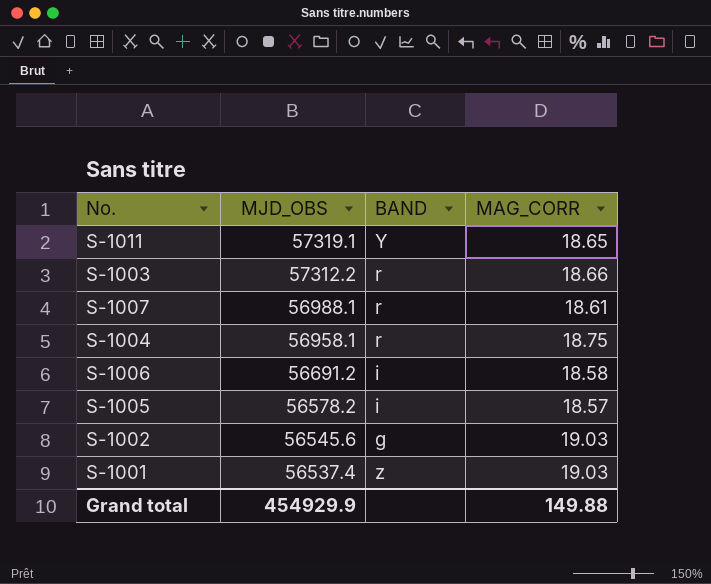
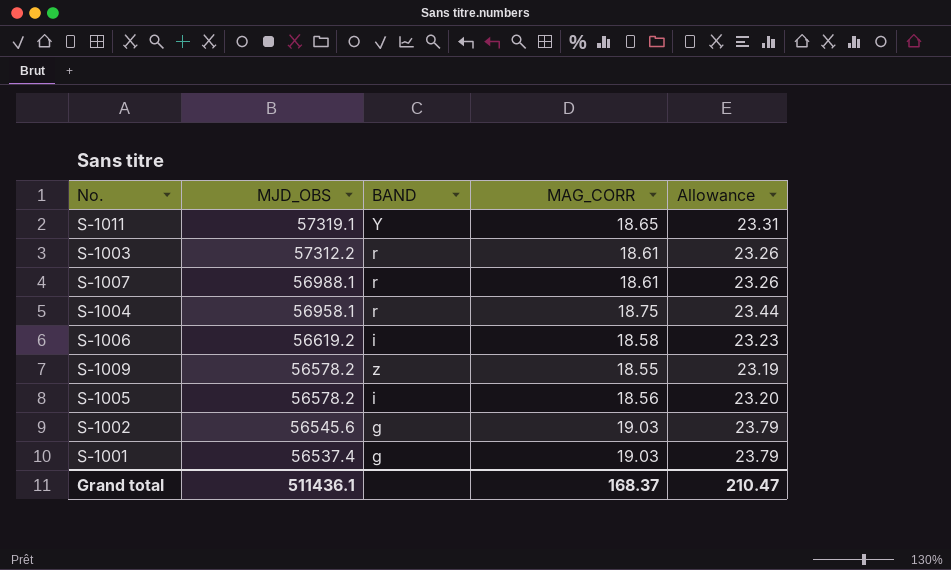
column Allowance | formula: none -> [MAG_CORR] * 1.25
S-1003 | MAG_CORR: 18.66 -> 18.61
S-1006 | MJD_OBS: 56691.2 -> 56619.2
row S-1009: none -> 56578.2 | z | 18.55 | 23.19
S-1005 | MAG_CORR: 18.57 -> 18.56
S-1001 | BAND: z -> g
Grand total | MJD_OBS: 454929.9 -> 511436.1
Grand total | MAG_CORR: 149.88 -> 168.37

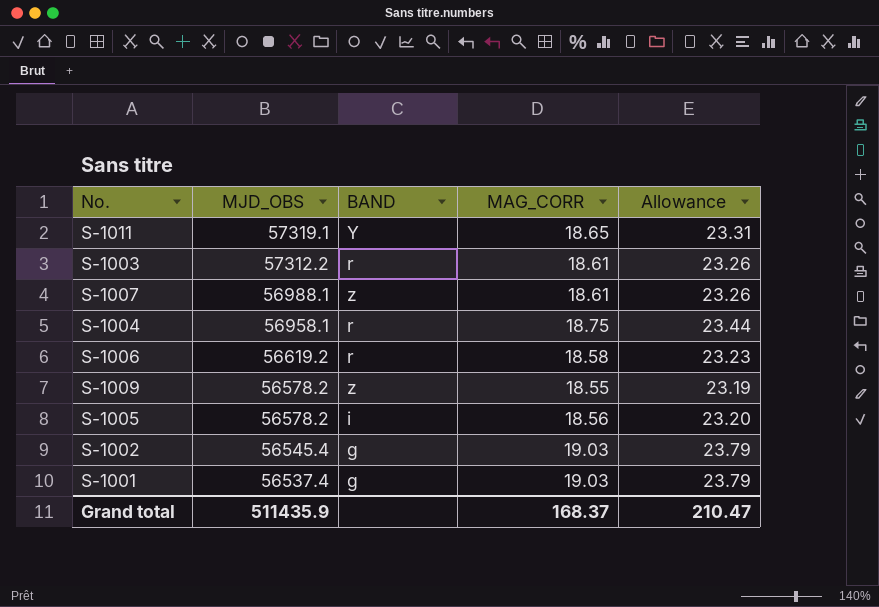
S-1007 | BAND: r -> z
S-1006 | BAND: i -> r
S-1002 | MJD_OBS: 56545.6 -> 56545.4
Grand total | MJD_OBS: 511436.1 -> 511435.9

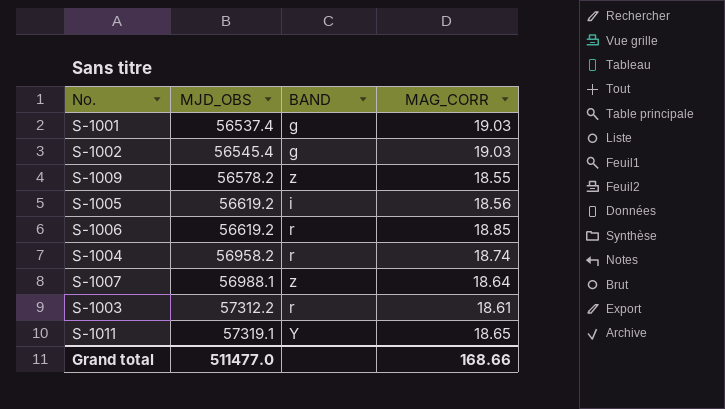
row order: MJD_OBS descending -> MJD_OBS ascending
column Allowance | formula: [MAG_CORR] * 1.25 -> none
S-1005 | MJD_OBS: 56578.2 -> 56619.2
S-1006 | MAG_CORR: 18.58 -> 18.85
S-1004 | MJD_OBS: 56958.1 -> 56958.2
S-1004 | MAG_CORR: 18.75 -> 18.74
S-1007 | MAG_CORR: 18.61 -> 18.64
Grand total | MJD_OBS: 511435.9 -> 511477.0
Grand total | MAG_CORR: 168.37 -> 168.66

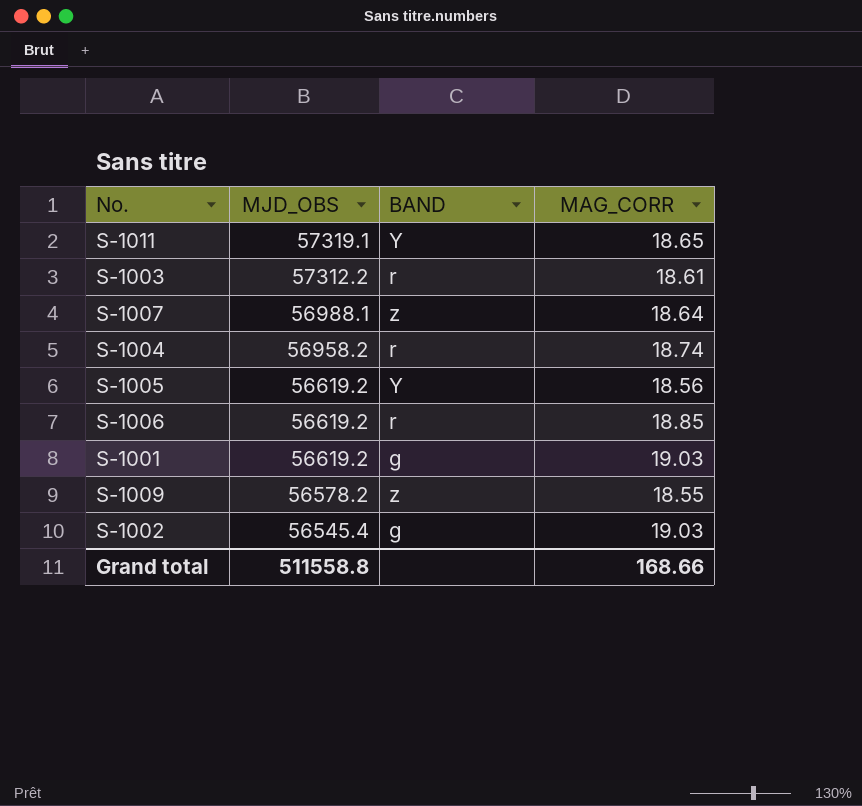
row order: MJD_OBS ascending -> MJD_OBS descending
S-1005 | BAND: i -> Y
S-1001 | MJD_OBS: 56537.4 -> 56619.2
Grand total | MJD_OBS: 511477.0 -> 511558.8

